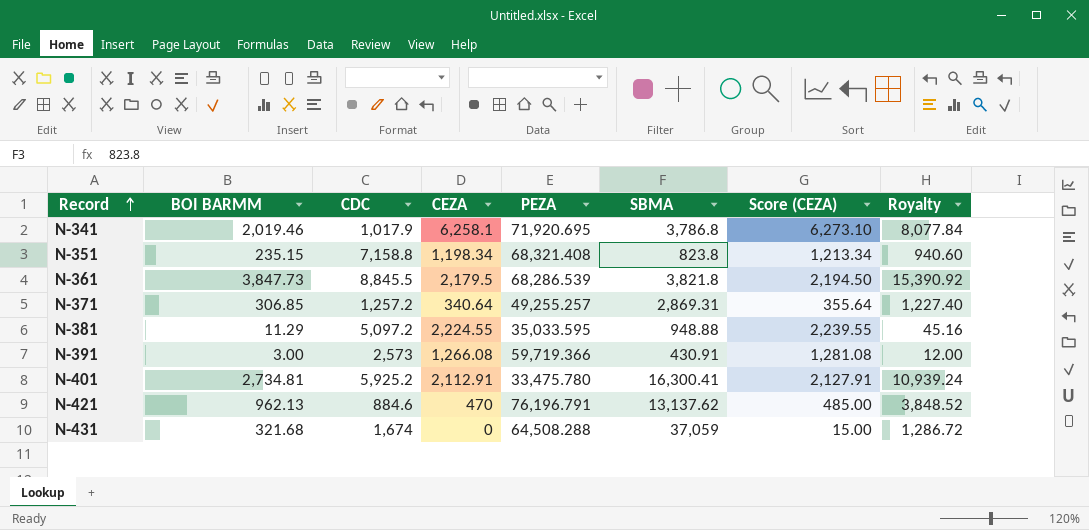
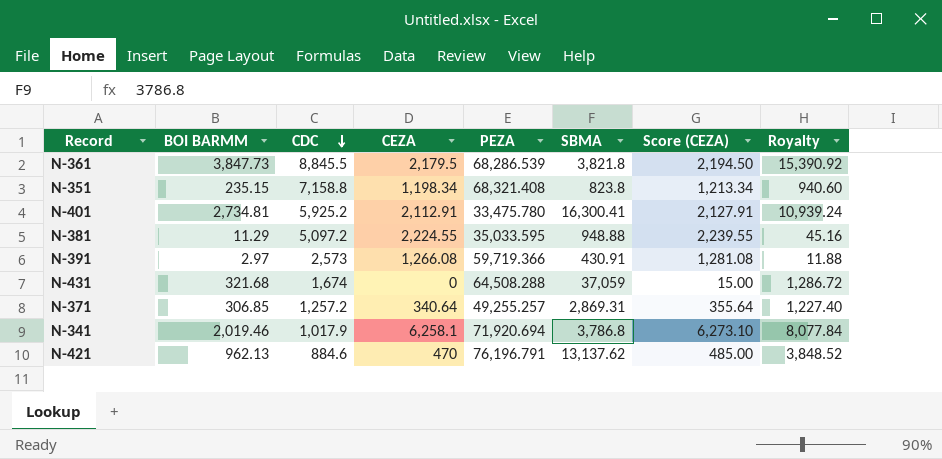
row order: Record ascending -> CDC descending
N-391 | BOI BARMM: 3.00 -> 2.97
N-391 | Royalty: 12.00 -> 11.88
N-341 | PEZA: 71,920.695 -> 71,920.694

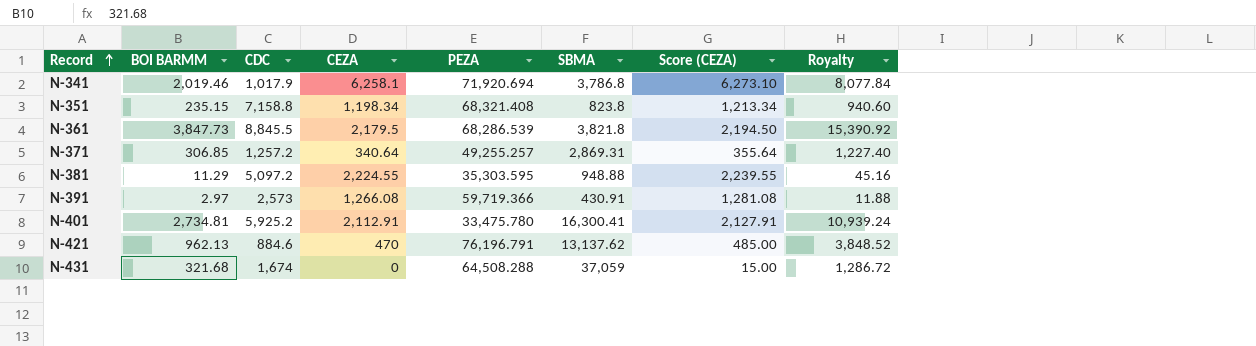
row order: CDC descending -> Record ascending
N-381 | PEZA: 35,033.595 -> 35,303.595

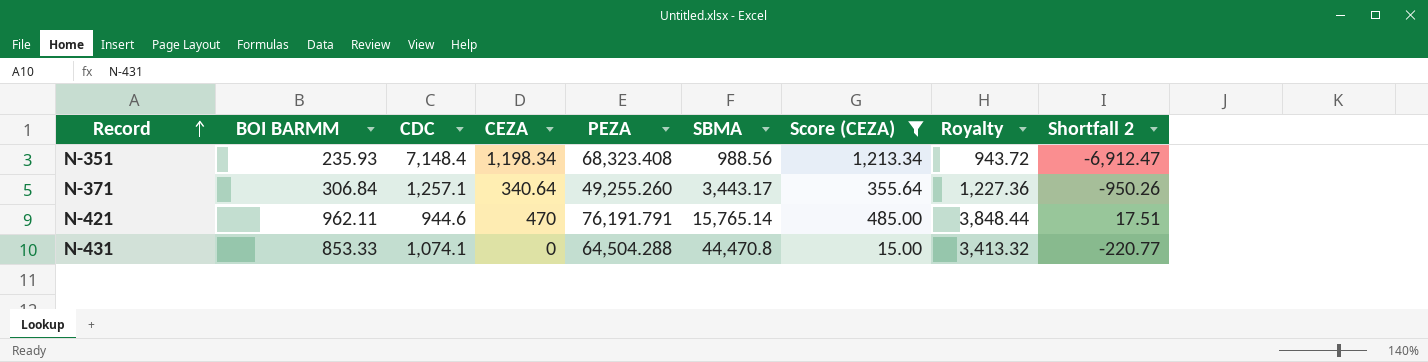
filter: none -> Score (CEZA) <= 1,213.34
column Shortfall 2 | formula: none -> [BOI BARMM] - [CDC]
N-351 | BOI BARMM: 235.15 -> 235.93
N-351 | CDC: 7,158.8 -> 7,148.4
N-351 | PEZA: 68,321.408 -> 68,323.408
N-351 | SBMA: 823.8 -> 988.56
N-351 | Royalty: 940.60 -> 943.72
N-371 | BOI BARMM: 306.85 -> 306.84
N-371 | CDC: 1,257.2 -> 1,257.1
N-371 | PEZA: 49,255.257 -> 49,255.260
N-371 | SBMA: 2,869.31 -> 3,443.17
N-371 | Royalty: 1,227.40 -> 1,227.36
N-421 | BOI BARMM: 962.13 -> 962.11
N-421 | CDC: 884.6 -> 944.6
N-421 | PEZA: 76,196.791 -> 76,191.791
N-421 | SBMA: 13,137.62 -> 15,765.14
N-421 | Royalty: 3,848.52 -> 3,848.44
N-431 | BOI BARMM: 321.68 -> 853.33
N-431 | CDC: 1,674 -> 1,074.1
N-431 | PEZA: 64,508.288 -> 64,504.288
N-431 | SBMA: 37,059 -> 44,470.8
N-431 | Royalty: 1,286.72 -> 3,413.32

